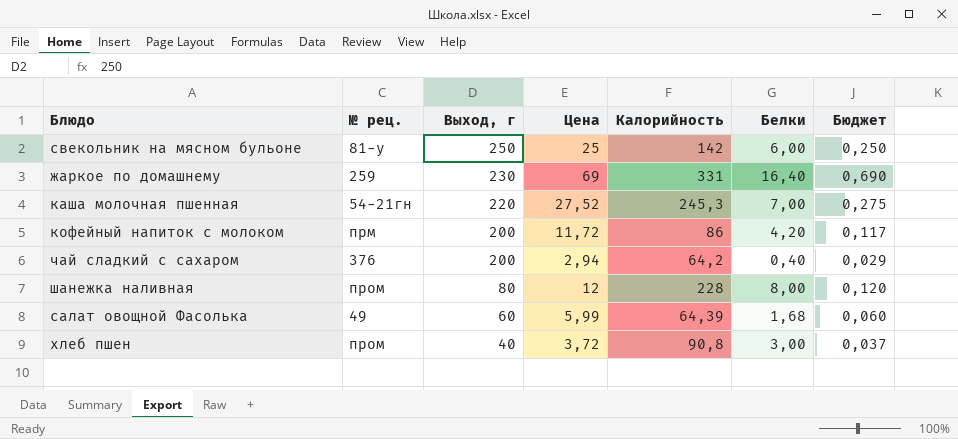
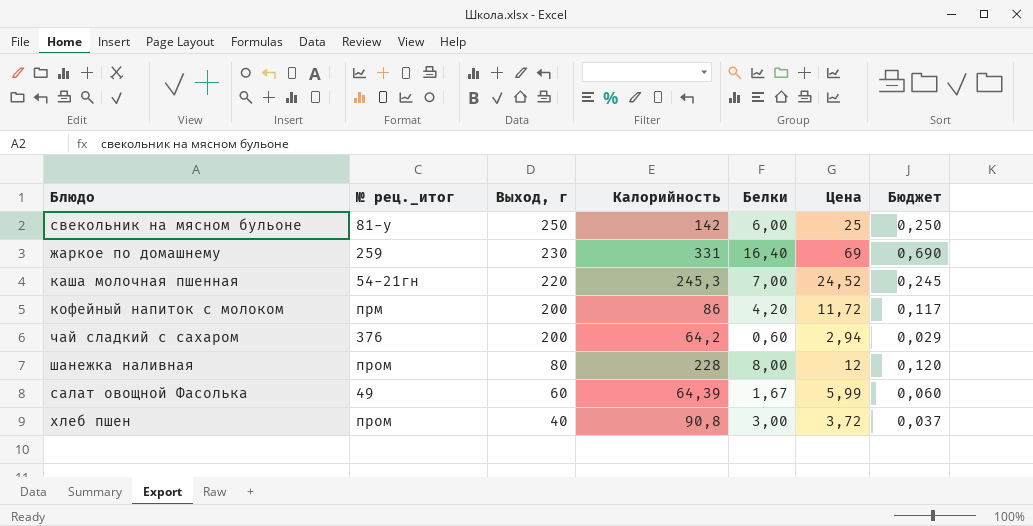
column name: № рец. -> № рец._итог
column Цена | position: 4 -> 6
каша молочная пшенная | Цена: 27,52 -> 24,52
каша молочная пшенная | Бюджет: 0,275 -> 0,245
чай сладкий с сахаром | Белки: 0,40 -> 0,60
салат овощной Фасолька | Белки: 1,68 -> 1,67

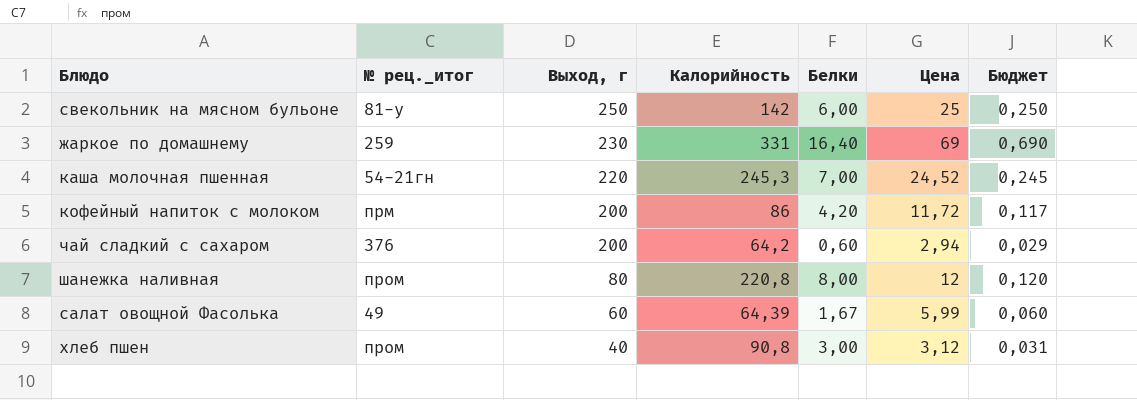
шанежка наливная | Калорийность: 228 -> 220,8
хлеб пшен | Цена: 3,72 -> 3,12
хлеб пшен | Бюджет: 0,037 -> 0,031

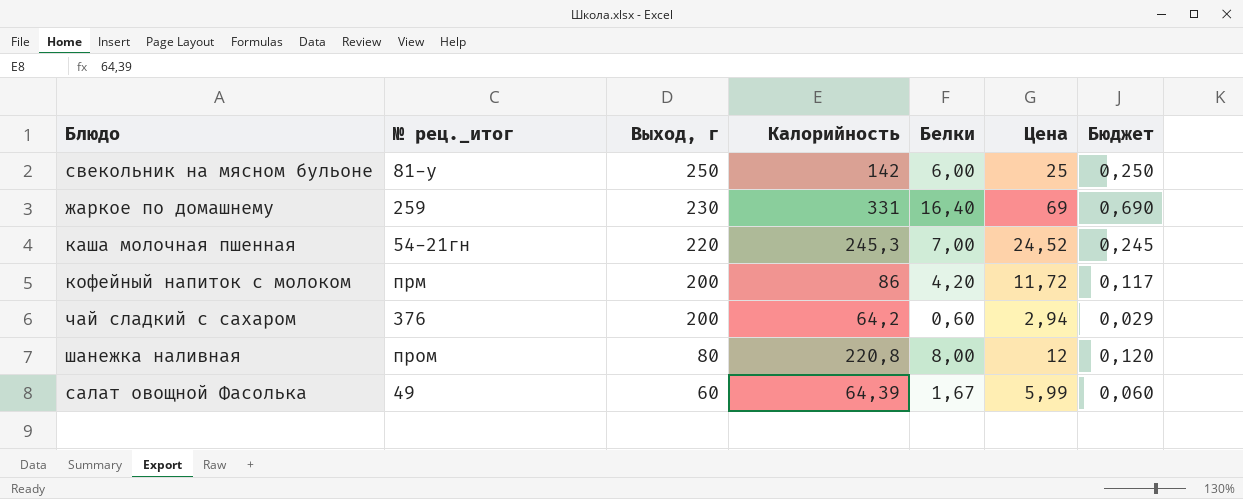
row хлеб пшен: пром | 40 | 90,8 | 3,00 | 3,12 | 0,031 -> none

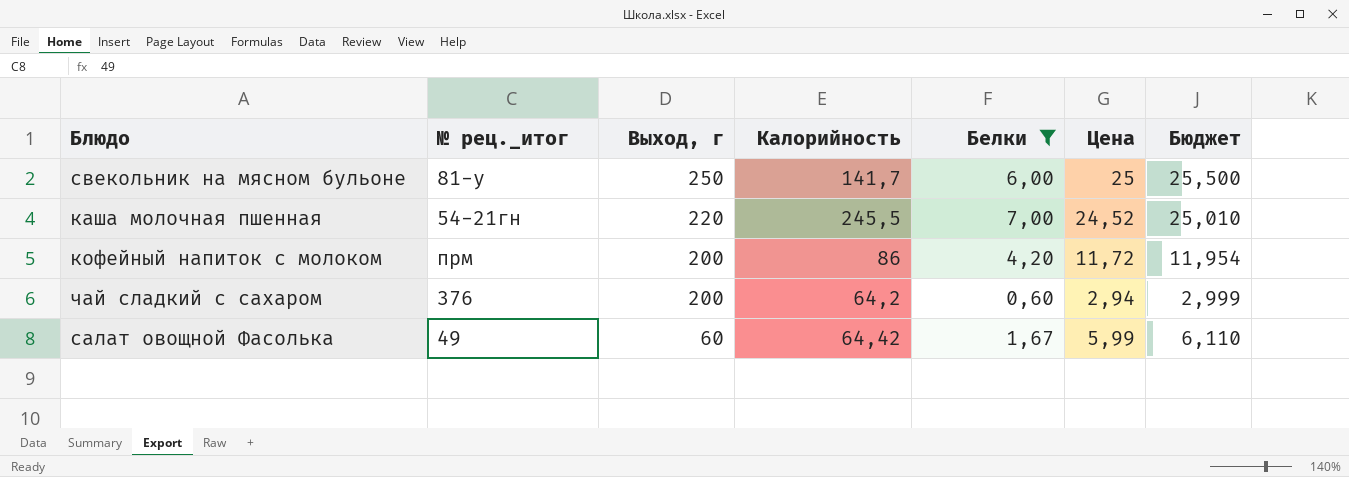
filter: none -> Белки <= 7,00
column Бюджет | formula: [Цена] * 0,01 -> [Цена] * 1,02
свекольник на мясном бульоне | Калорийность: 142 -> 141,7
каша молочная пшенная | Калорийность: 245,3 -> 245,5
салат овощной Фасолька | Калорийность: 64,39 -> 64,42

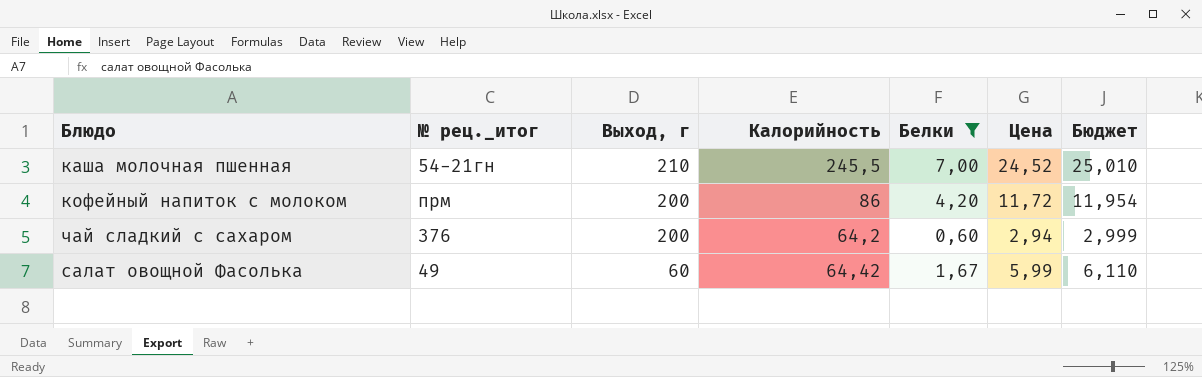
row свекольник на мясном бульоне: 81-у | 250 | 141,7 | 6,00 | 25 | 25,500 -> none
каша молочная пшенная | Выход, г: 220 -> 210

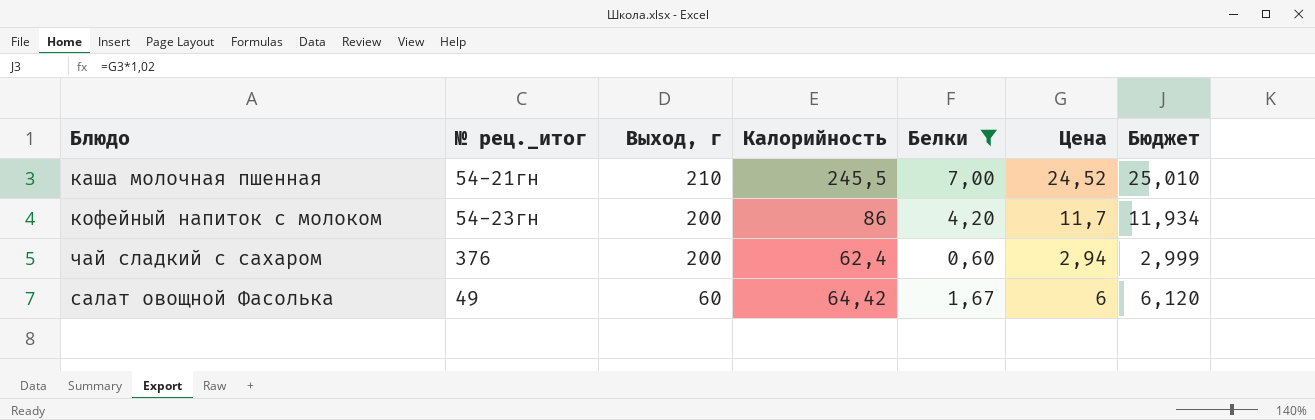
кофейный напиток с молоком | № рец._итог: прм -> 54-23гн
кофейный напиток с молоком | Цена: 11,72 -> 11,7
кофейный напиток с молоком | Бюджет: 11,954 -> 11,934
чай сладкий с сахаром | Калорийность: 64,2 -> 62,4
салат овощной Фасолька | Цена: 5,99 -> 6
салат овощной Фасолька | Бюджет: 6,110 -> 6,120

